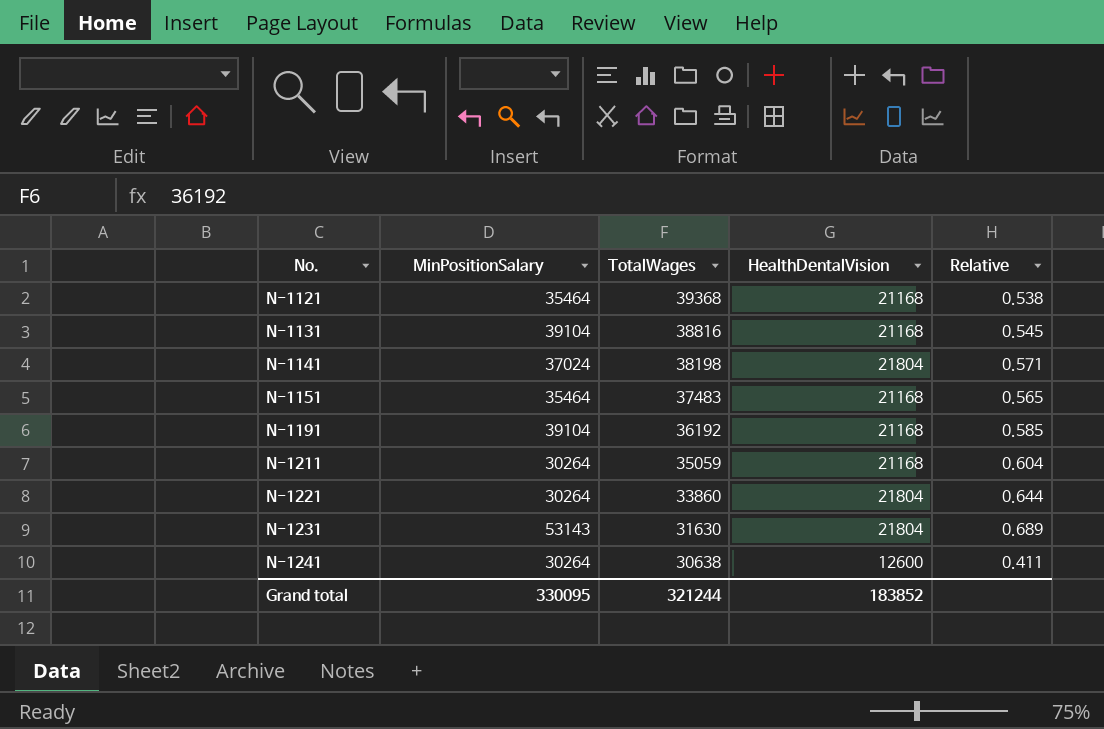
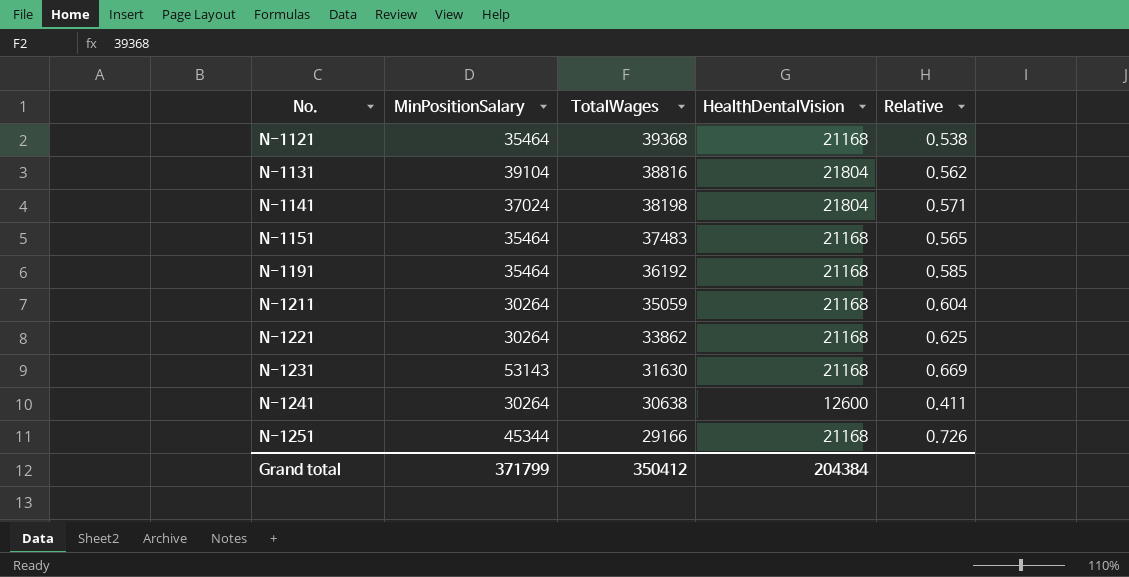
N-1131 | HealthDentalVision: 21168 -> 21804
N-1131 | Relative: 0.545 -> 0.562
N-1191 | MinPositionSalary: 39104 -> 35464
N-1221 | TotalWages: 33860 -> 33862
N-1221 | HealthDentalVision: 21804 -> 21168
N-1221 | Relative: 0.644 -> 0.625
N-1231 | HealthDentalVision: 21804 -> 21168
N-1231 | Relative: 0.689 -> 0.669
row N-1251: none -> 45344 | 29166 | 21168 | 0.726
Grand total | MinPositionSalary: 330095 -> 371799
Grand total | TotalWages: 321244 -> 350412
Grand total | HealthDentalVision: 183852 -> 204384

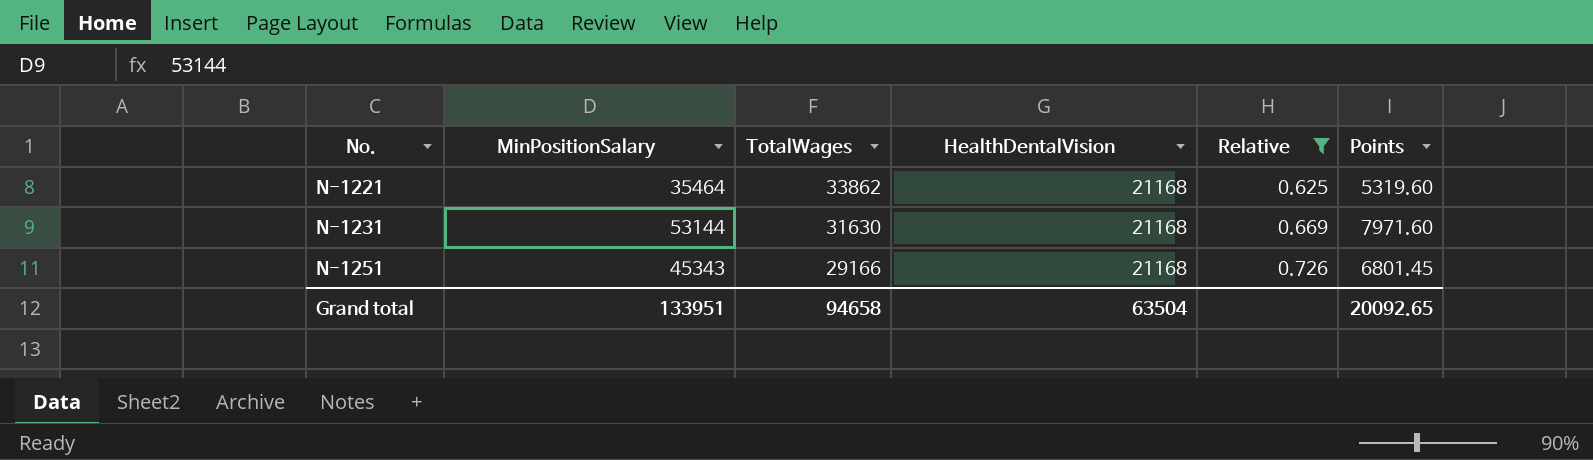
filter: none -> Relative >= 0.625
column Points | formula: none -> [MinPositionSalary] * 0.15
N-1221 | MinPositionSalary: 30264 -> 35464
N-1231 | MinPositionSalary: 53143 -> 53144
N-1251 | MinPositionSalary: 45344 -> 45343
Grand total | MinPositionSalary: 371799 -> 133951
Grand total | TotalWages: 350412 -> 94658
Grand total | HealthDentalVision: 204384 -> 63504

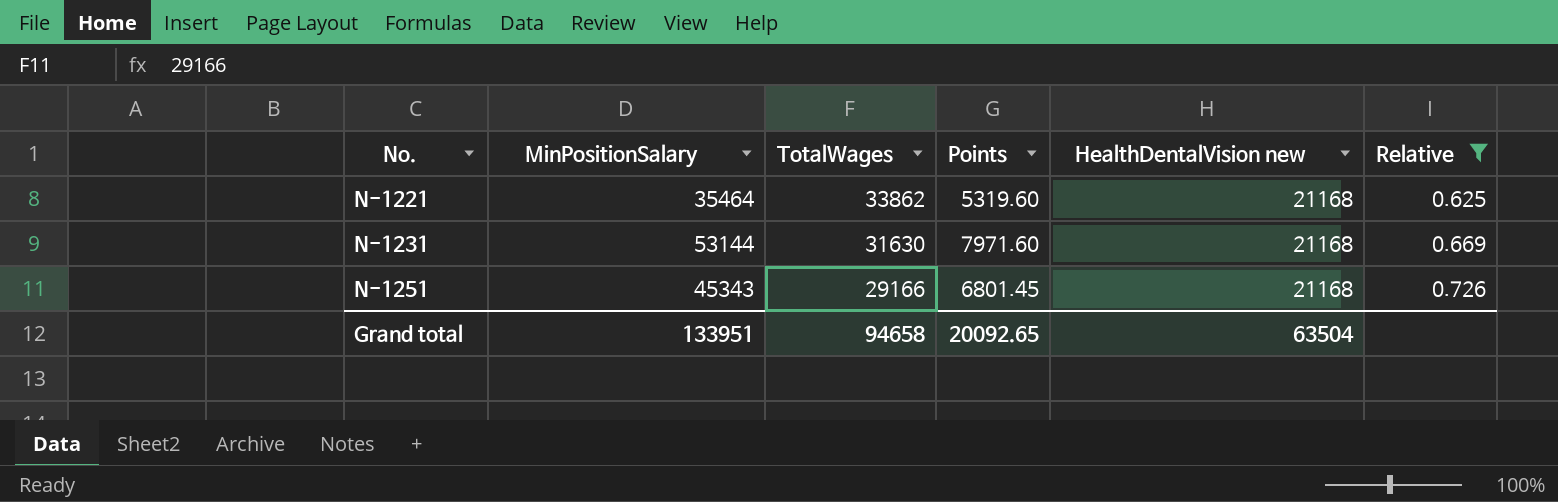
column Points | position: 6 -> 4
column name: HealthDentalVision -> HealthDentalVision new

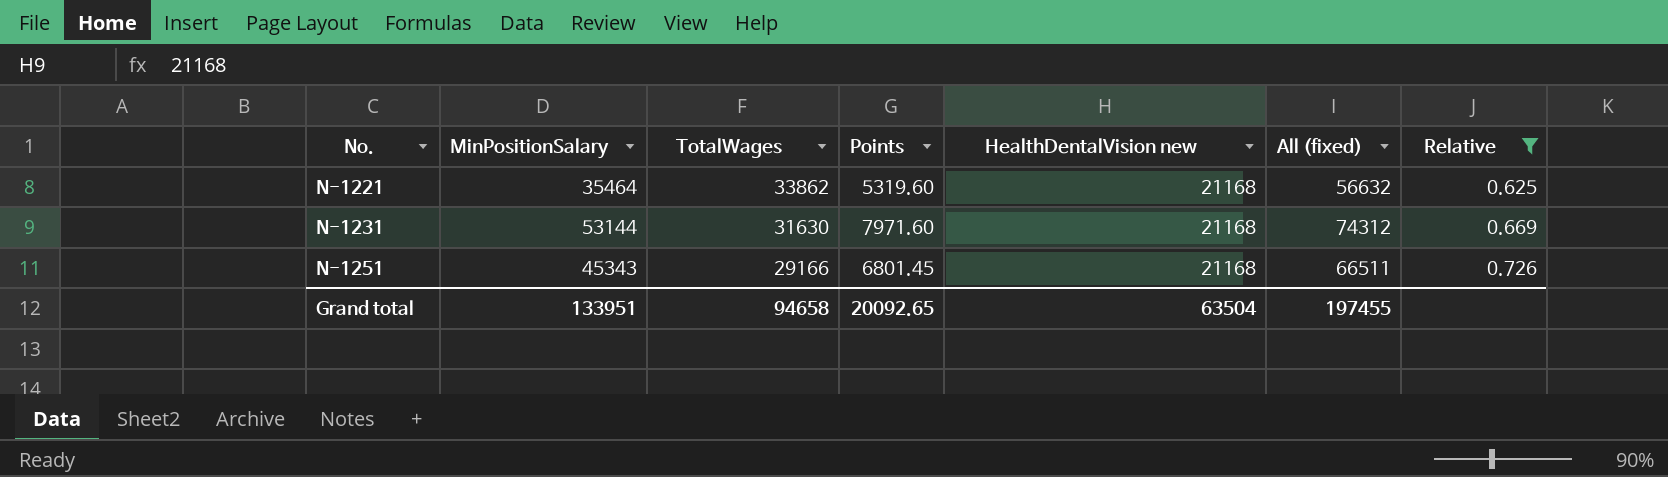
column All (fixed) | formula: none -> [MinPositionSalary] + [HealthDentalVision new]

